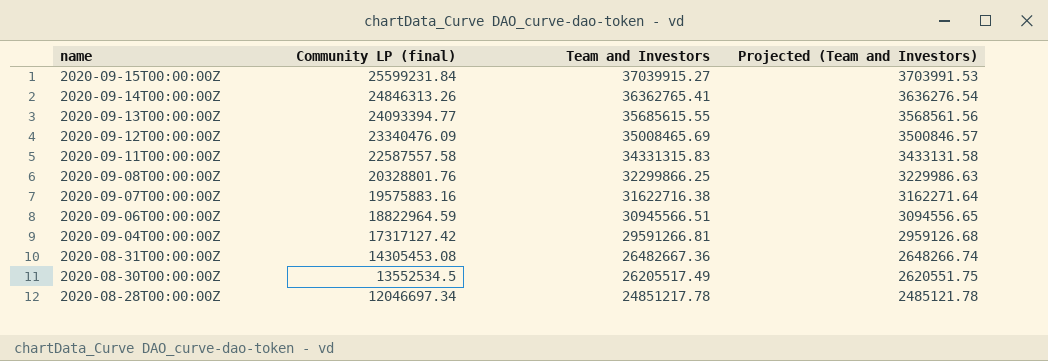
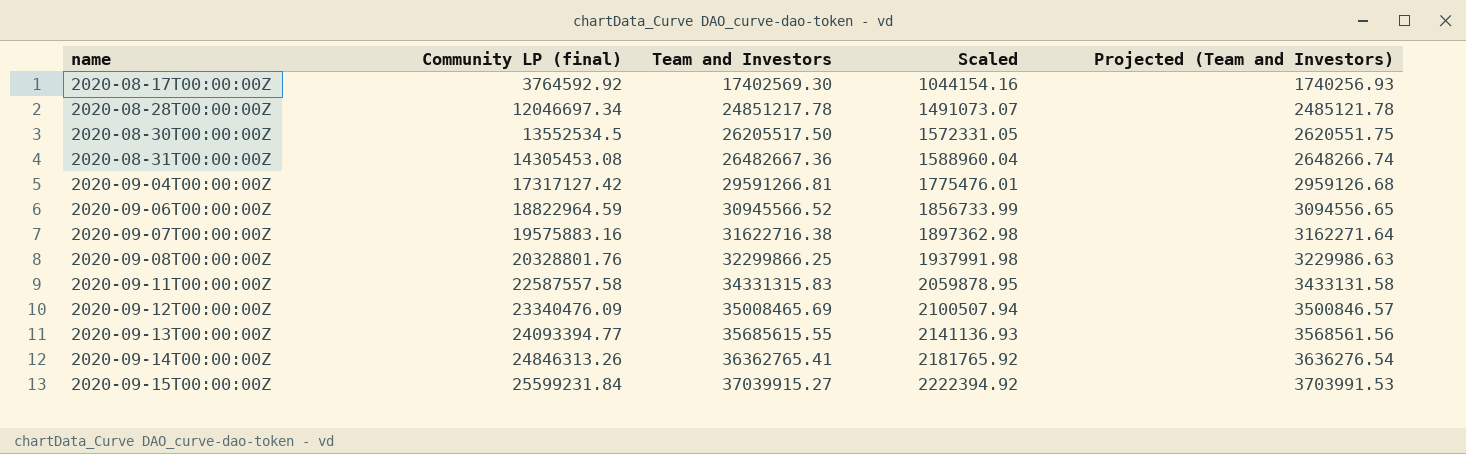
row order: name descending -> name ascending
column Scaled | formula: none -> [Team and Investors] * 0.06
row 2020-08-17T00:00:00Z: none -> 3764592.92 | 17402569.30 | 1044154.16 | 1740256.93
2020-08-30T00:00:00Z | Team and Investors: 26205517.49 -> 26205517.50
2020-09-06T00:00:00Z | Team and Investors: 30945566.51 -> 30945566.52

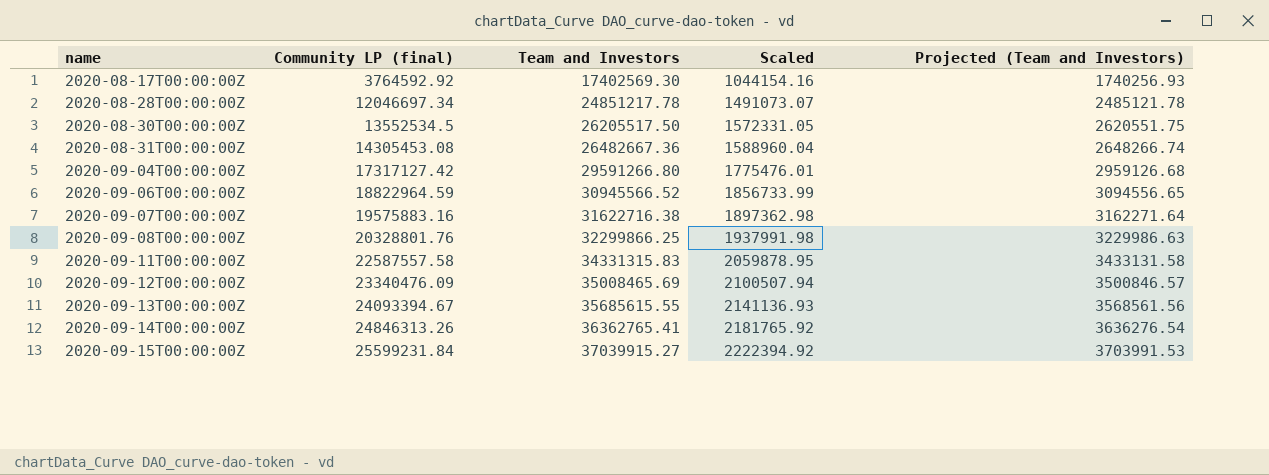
2020-09-04T00:00:00Z | Team and Investors: 29591266.81 -> 29591266.80
2020-09-13T00:00:00Z | Community LP (final): 24093394.77 -> 24093394.67

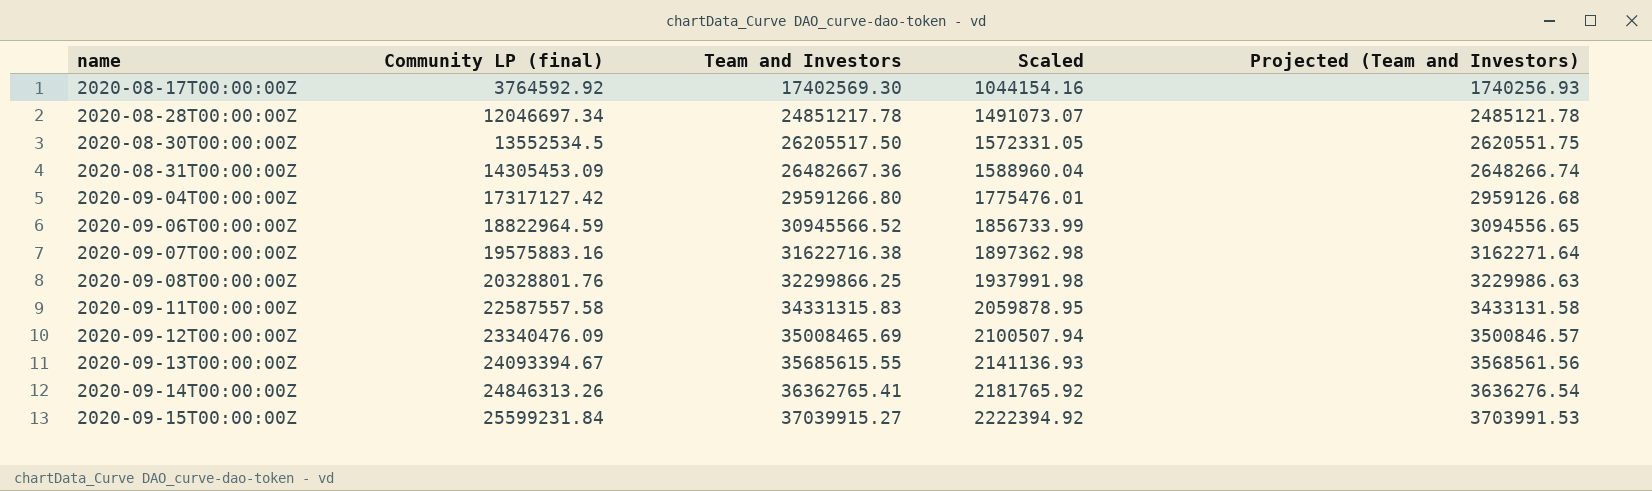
2020-08-31T00:00:00Z | Community LP (final): 14305453.08 -> 14305453.09

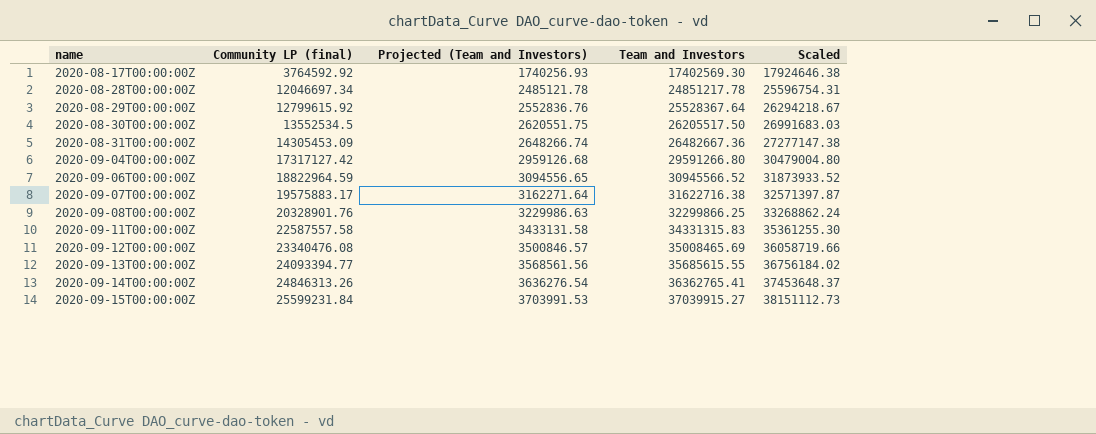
column Projected (Team and Investors) | position: 5 -> 3
column Scaled | formula: [Team and Investors] * 0.06 -> [Team and Investors] * 1.03
row 2020-08-29T00:00:00Z: none -> 12799615.92 | 2552836.76 | 25528367.64 | 26294218.67
2020-09-07T00:00:00Z | Community LP (final): 19575883.16 -> 19575883.17
2020-09-08T00:00:00Z | Community LP (final): 20328801.76 -> 20328901.76
2020-09-12T00:00:00Z | Community LP (final): 23340476.09 -> 23340476.08
2020-09-13T00:00:00Z | Community LP (final): 24093394.67 -> 24093394.77

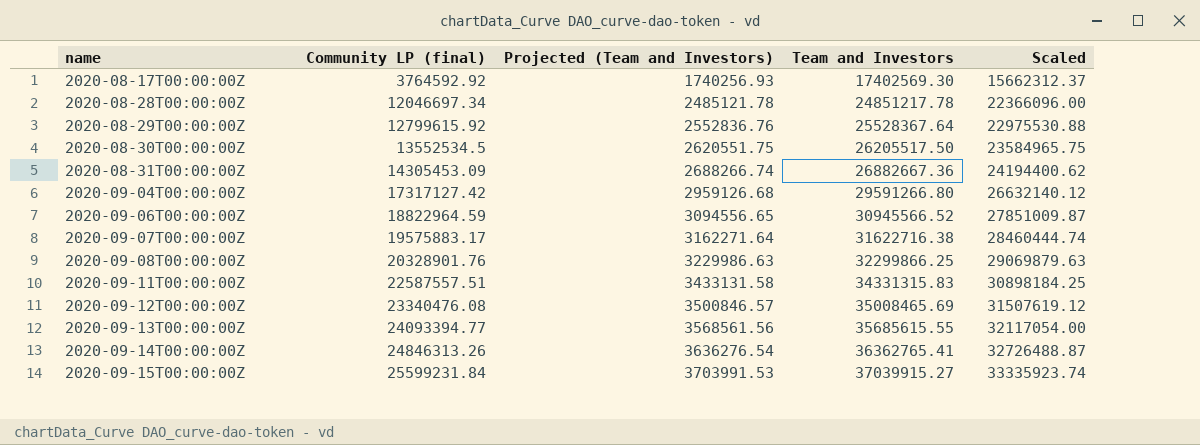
column Scaled | formula: [Team and Investors] * 1.03 -> [Team and Investors] * 0.9
2020-08-31T00:00:00Z | Projected (Team and Investors): 2648266.74 -> 2688266.74
2020-08-31T00:00:00Z | Team and Investors: 26482667.36 -> 26882667.36
2020-09-11T00:00:00Z | Community LP (final): 22587557.58 -> 22587557.51

